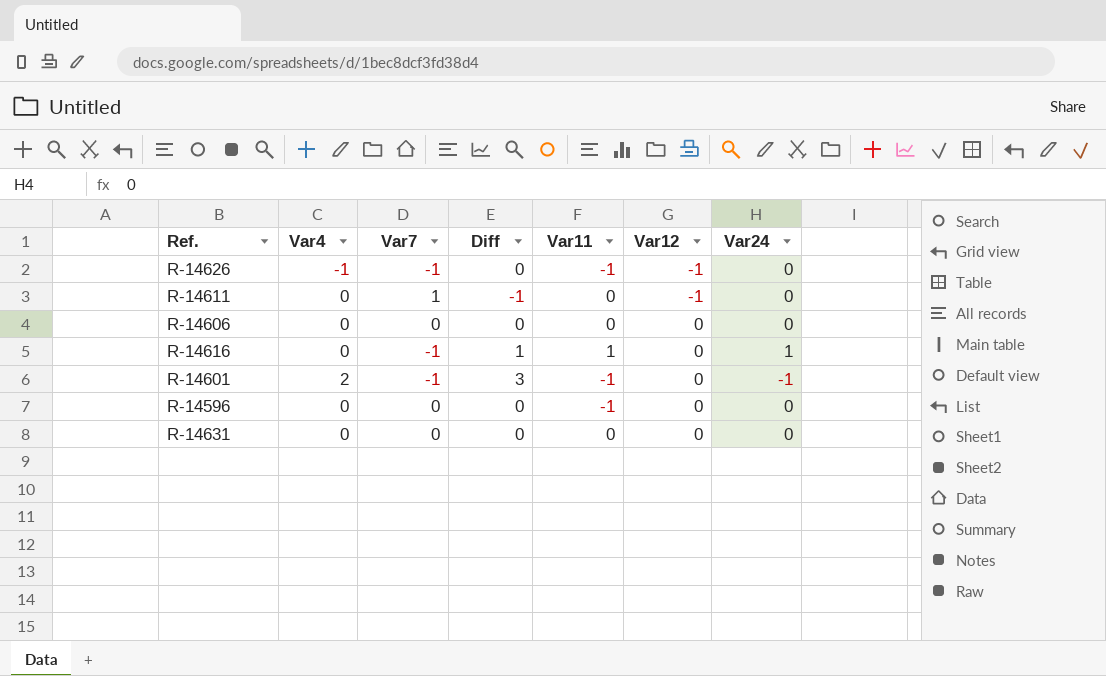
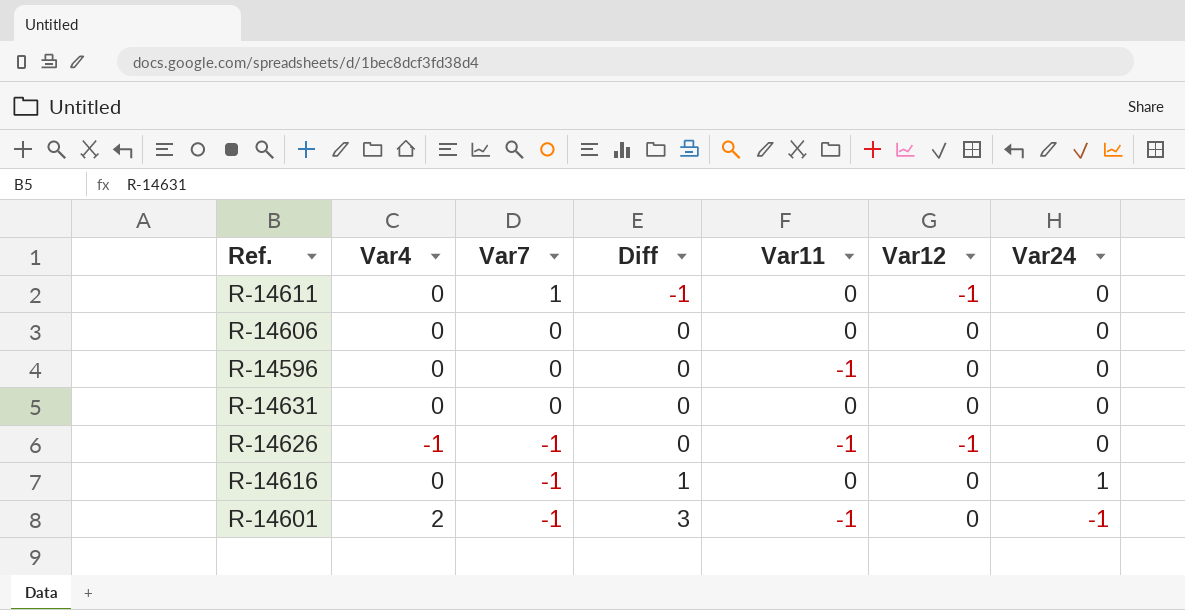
row order: Var12 ascending -> Var7 descending
R-14616 | Var11: 1 -> 0

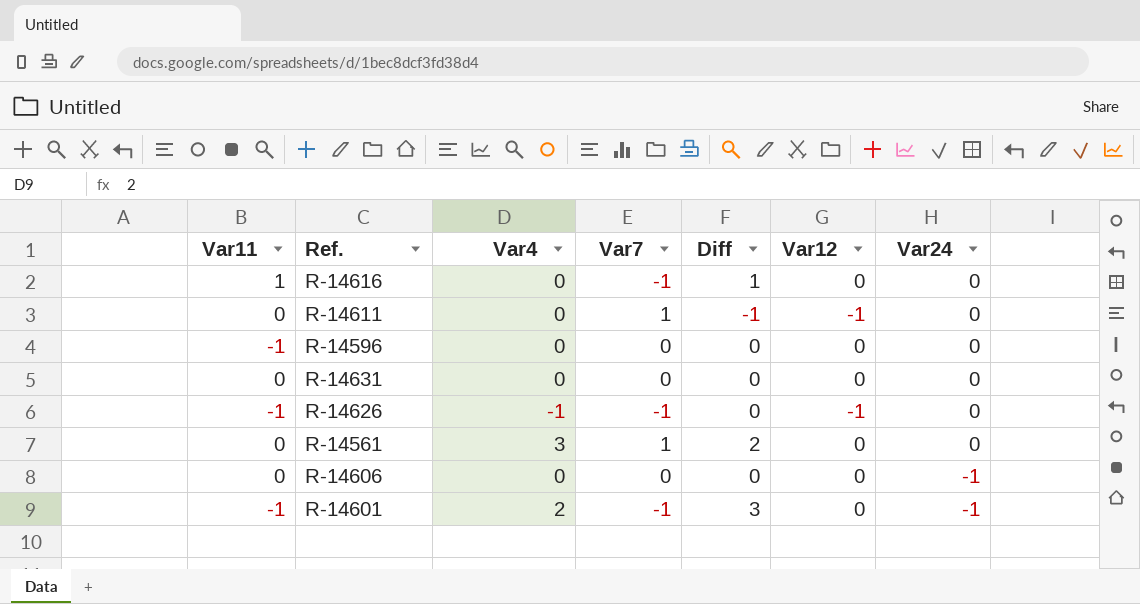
row order: Var7 descending -> Var24 descending
column Var11 | position: 5 -> 1
R-14616 | Var11: 0 -> 1
R-14616 | Var24: 1 -> 0
row R-14561: none -> 0 | 3 | 1 | 2 | 0 | 0
R-14606 | Var24: 0 -> -1

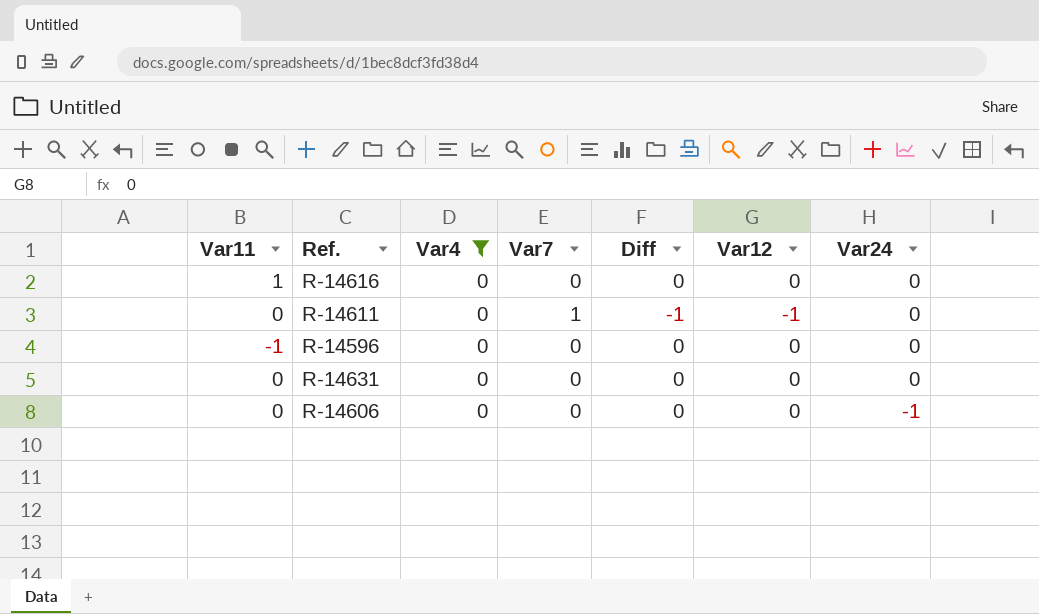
filter: none -> Var4 = 0
R-14616 | Var7: -1 -> 0
R-14616 | Diff: 1 -> 0

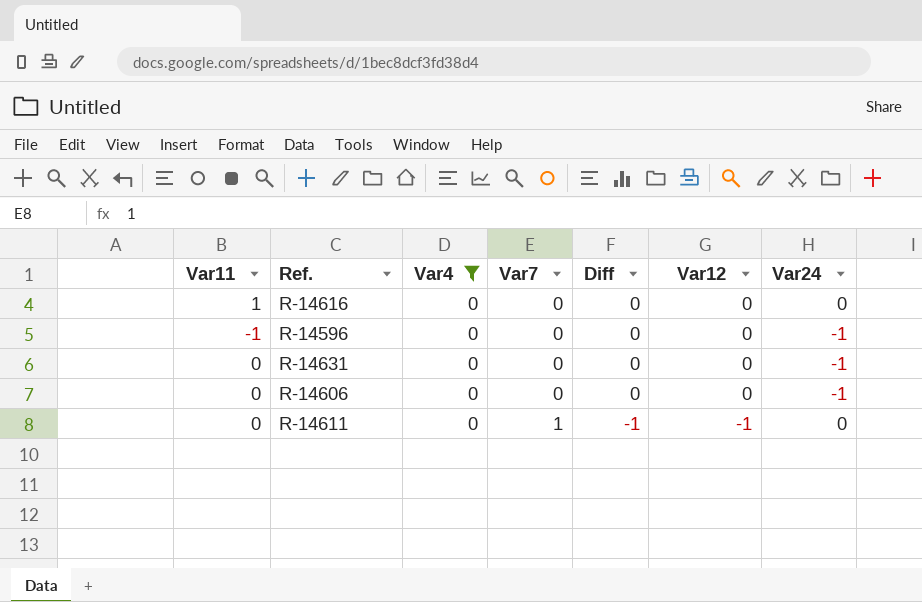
row order: Var24 descending -> Var7 ascending
R-14596 | Var24: 0 -> -1
R-14631 | Var24: 0 -> -1

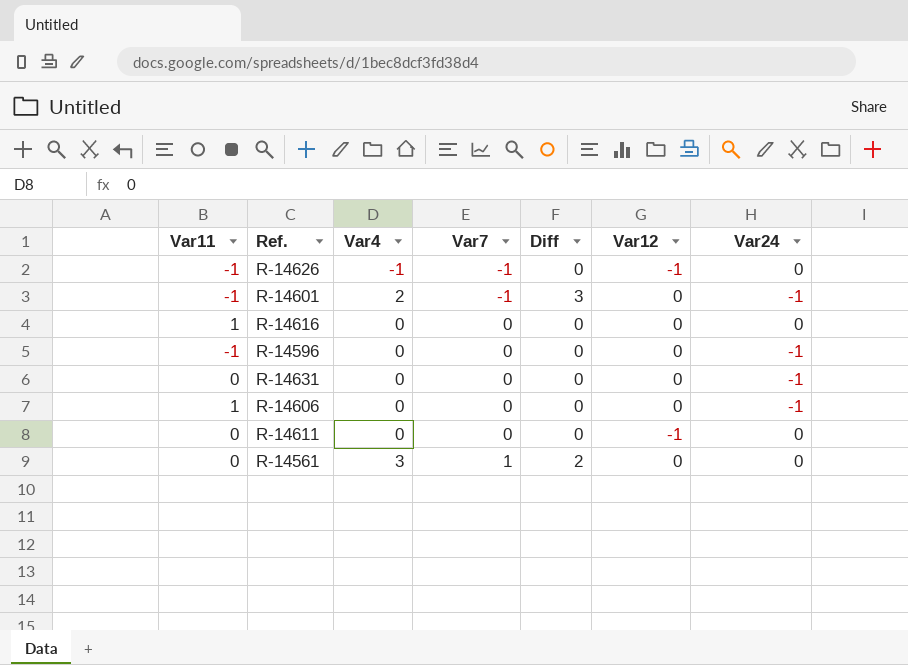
filter: Var4 = 0 -> none
R-14606 | Var11: 0 -> 1
R-14611 | Var7: 1 -> 0
R-14611 | Diff: -1 -> 0

